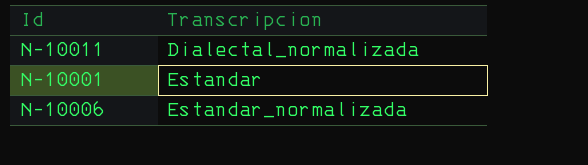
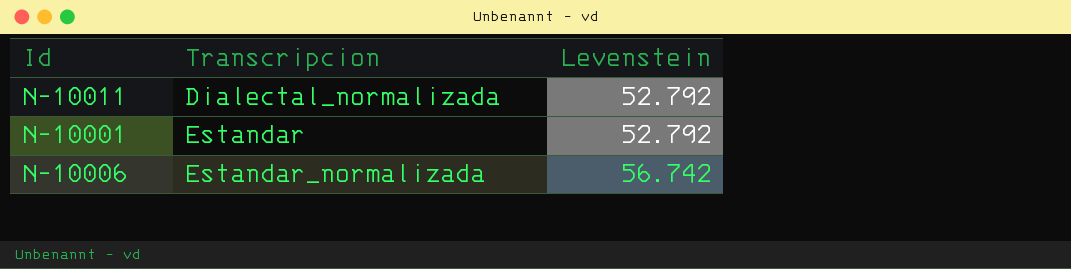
column Levenstein | position: none -> 3

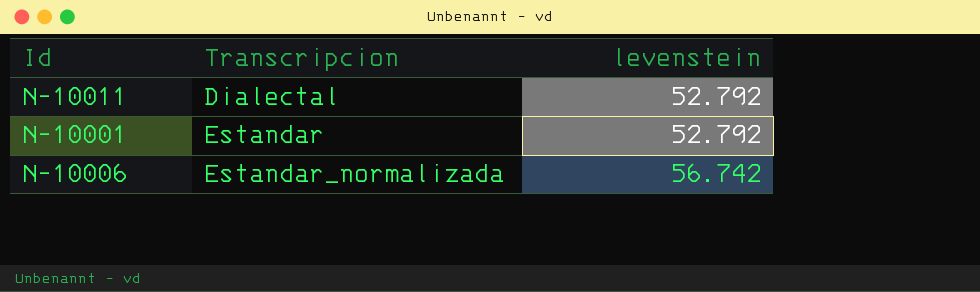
column name: Levenstein -> levenstein
N-10011 | Transcripcion: Dialectal_normalizada -> Dialectal

